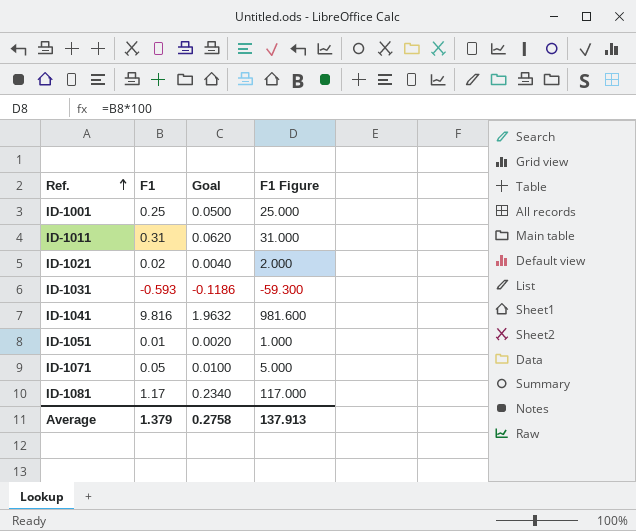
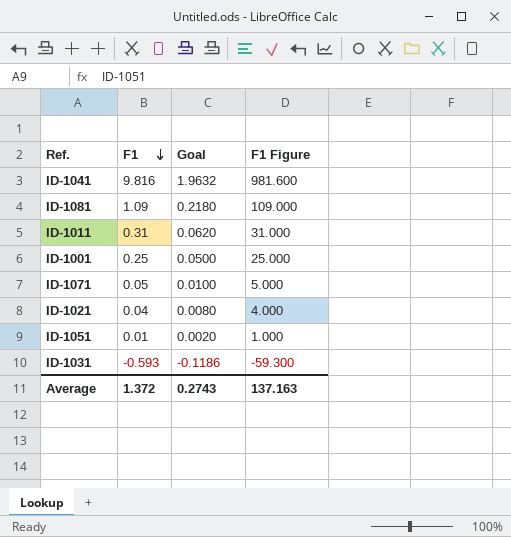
row order: Ref. ascending -> F1 descending
ID-1081 | F1: 1.17 -> 1.09
ID-1081 | Goal: 0.2340 -> 0.2180
ID-1081 | F1 Figure: 117.000 -> 109.000
ID-1021 | F1: 0.02 -> 0.04
ID-1021 | Goal: 0.0040 -> 0.0080
ID-1021 | F1 Figure: 2.000 -> 4.000
Average | F1: 1.379 -> 1.372
Average | Goal: 0.2758 -> 0.2743
Average | F1 Figure: 137.913 -> 137.163

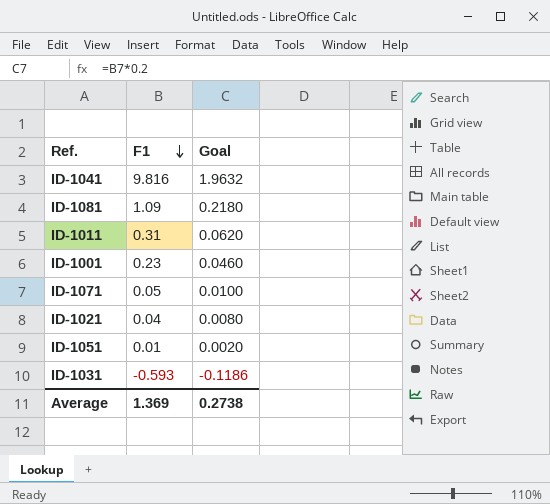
column F1 Figure | formula: [F1] * 100 -> none
ID-1001 | F1: 0.25 -> 0.23
ID-1001 | Goal: 0.0500 -> 0.0460
Average | F1: 1.372 -> 1.369
Average | Goal: 0.2743 -> 0.2738

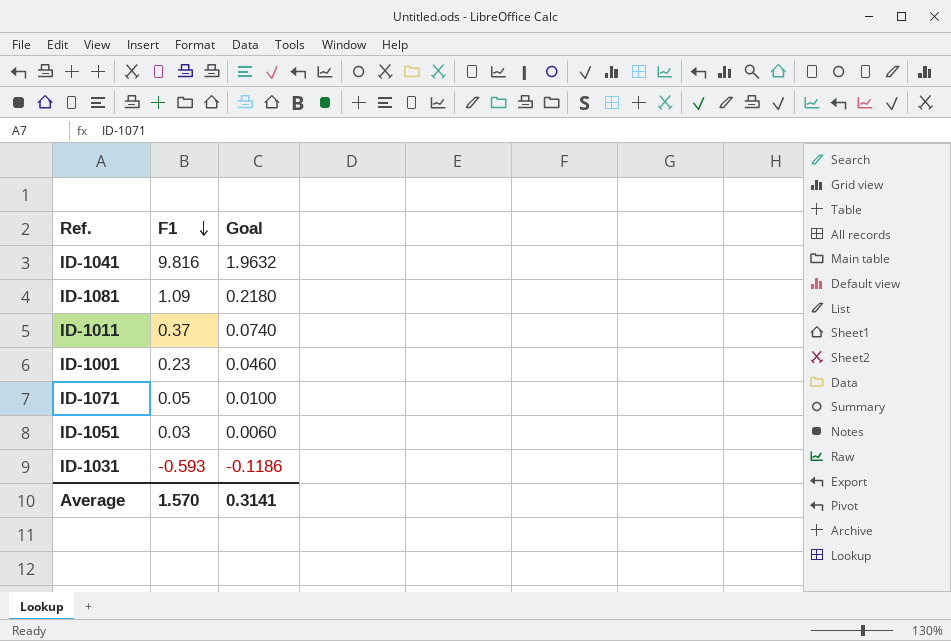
row ID-1021: 0.04 | 0.0080 -> none
ID-1011 | F1: 0.31 -> 0.37
ID-1011 | Goal: 0.0620 -> 0.0740
ID-1051 | F1: 0.01 -> 0.03
ID-1051 | Goal: 0.0020 -> 0.0060
Average | F1: 1.369 -> 1.570
Average | Goal: 0.2738 -> 0.3141

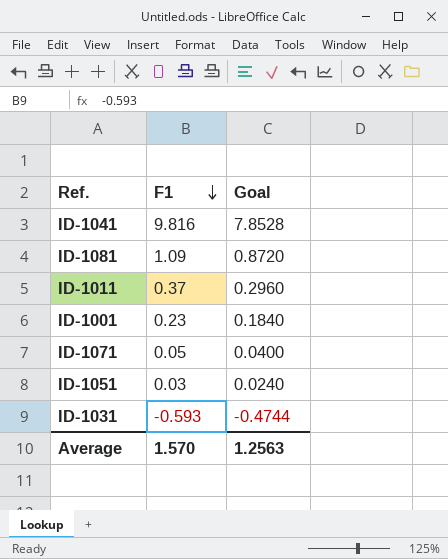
column Goal | formula: [F1] * 0.2 -> [F1] * 0.8
Average | Goal: 0.3141 -> 1.2563

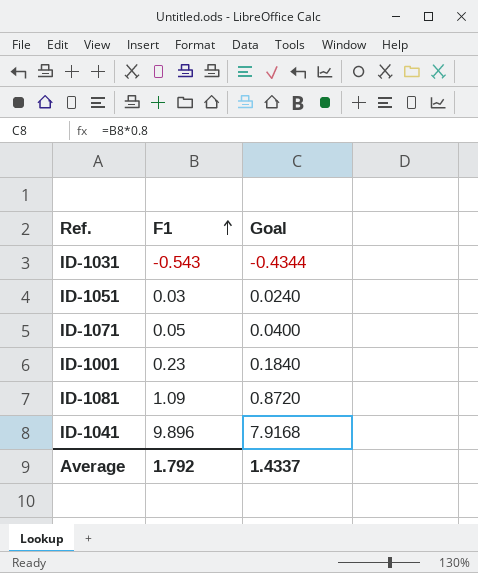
row order: F1 descending -> F1 ascending
row ID-1011: 0.37 | 0.2960 -> none
ID-1031 | F1: -0.593 -> -0.543
ID-1031 | Goal: -0.4744 -> -0.4344
ID-1041 | F1: 9.816 -> 9.896
ID-1041 | Goal: 7.8528 -> 7.9168
Average | F1: 1.570 -> 1.792
Average | Goal: 1.2563 -> 1.4337

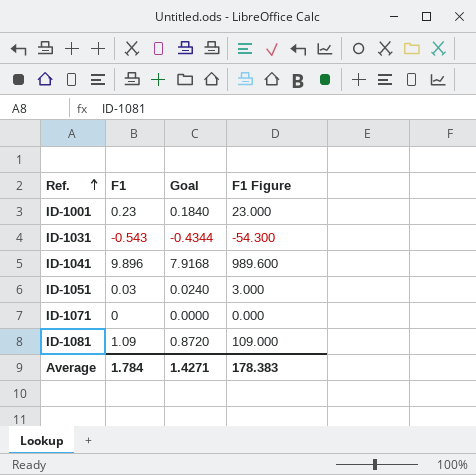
row order: F1 ascending -> Ref. ascending
column F1 Figure | formula: none -> [F1] * 100
ID-1071 | F1: 0.05 -> 0
ID-1071 | Goal: 0.0400 -> 0.0000
Average | F1: 1.792 -> 1.784
Average | Goal: 1.4337 -> 1.4271

